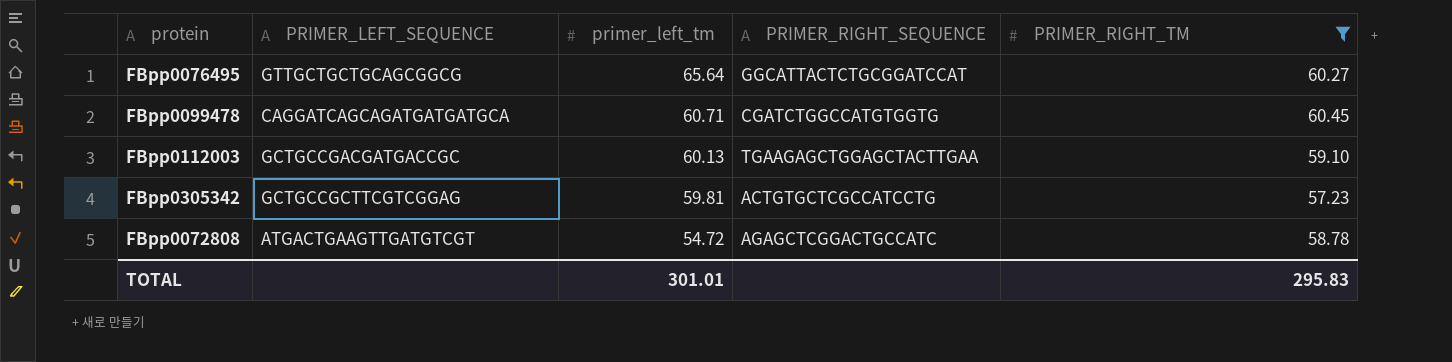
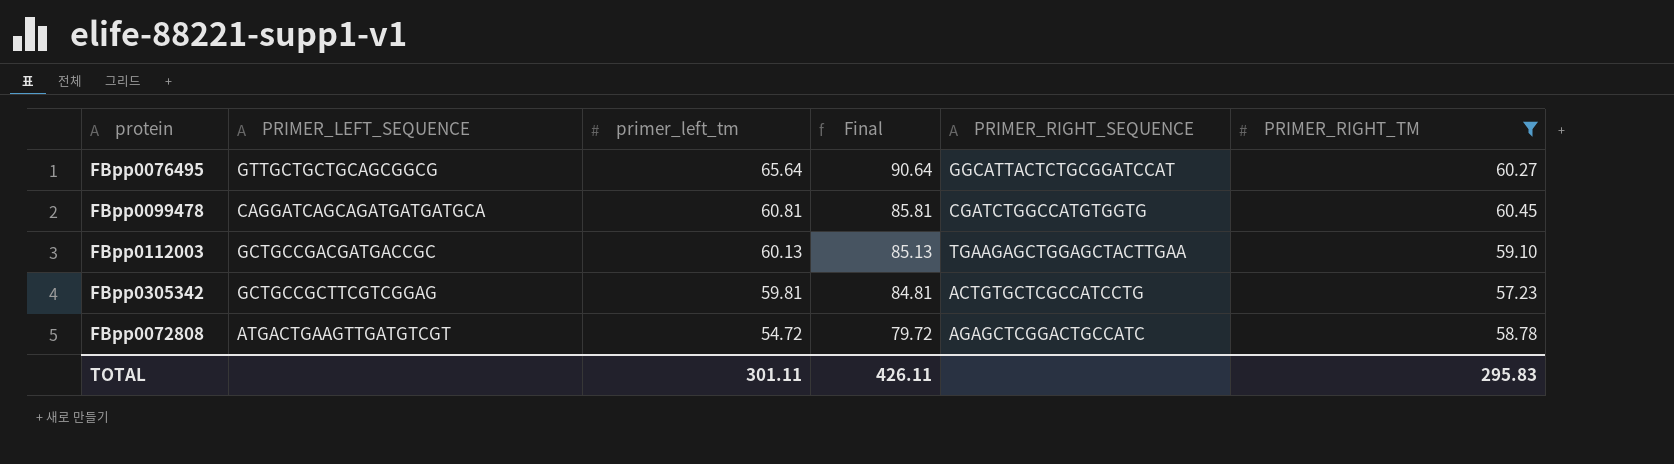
column Final | formula: none -> [primer_left_tm] + 25
FBpp0099478 | primer_left_tm: 60.71 -> 60.81
TOTAL | primer_left_tm: 301.01 -> 301.11

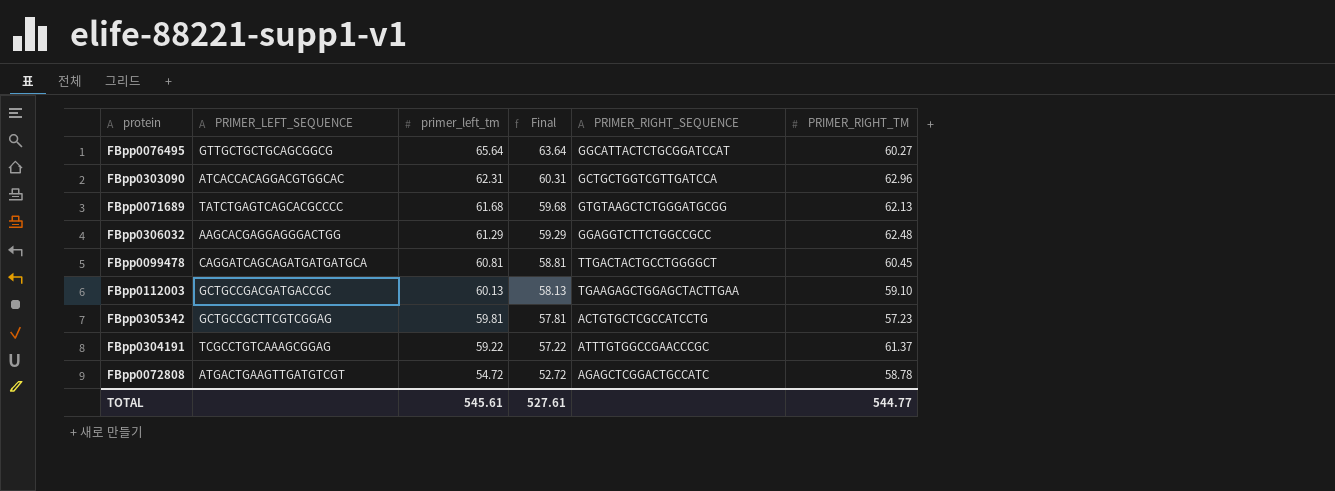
filter: PRIMER_RIGHT_TM <= 60.45 -> none
column Final | formula: [primer_left_tm] + 25 -> [primer_left_tm] - 2
FBpp0099478 | PRIMER_RIGHT_SEQUENCE: CGATCTGGCCATGTGGTG -> TTGACTACTGCCTGGGGCT
TOTAL | primer_left_tm: 301.11 -> 545.61
TOTAL | Final: 426.11 -> 527.61
TOTAL | PRIMER_RIGHT_TM: 295.83 -> 544.77

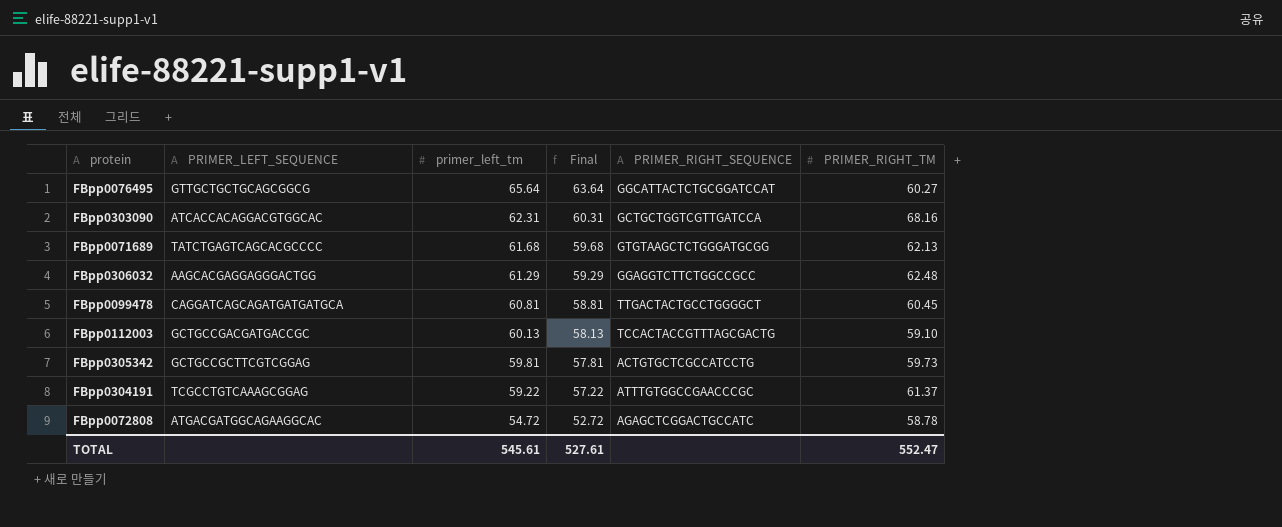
FBpp0303090 | PRIMER_RIGHT_TM: 62.96 -> 68.16
FBpp0112003 | PRIMER_RIGHT_SEQUENCE: TGAAGAGCTGGAGCTACTTGAA -> TCCACTACCGTTTAGCGACTG
FBpp0305342 | PRIMER_RIGHT_TM: 57.23 -> 59.73
FBpp0072808 | PRIMER_LEFT_SEQUENCE: ATGACTGAAGTTGATGTCGT -> ATGACGATGGCAGAAGGCAC
TOTAL | PRIMER_RIGHT_TM: 544.77 -> 552.47

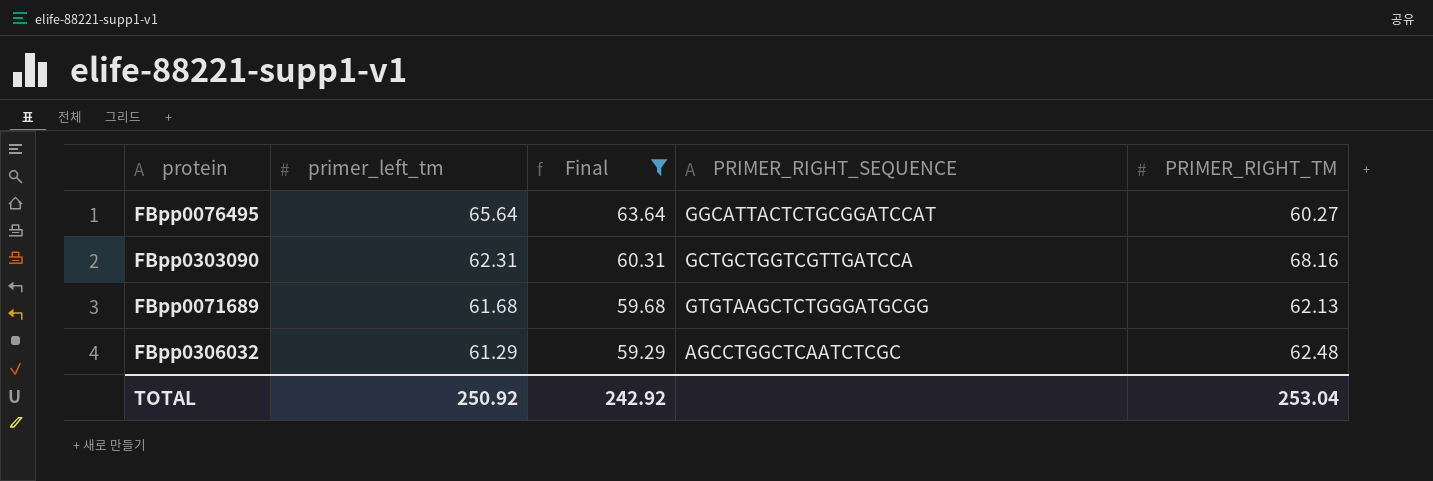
filter: none -> Final >= 59.29
column PRIMER_LEFT_SEQUENCE | position: 2 -> none
FBpp0306032 | PRIMER_RIGHT_SEQUENCE: GGAGGTCTTCTGGCCGCC -> AGCCTGGCTCAATCTCGC
TOTAL | primer_left_tm: 545.61 -> 250.92
TOTAL | Final: 527.61 -> 242.92
TOTAL | PRIMER_RIGHT_TM: 552.47 -> 253.04

